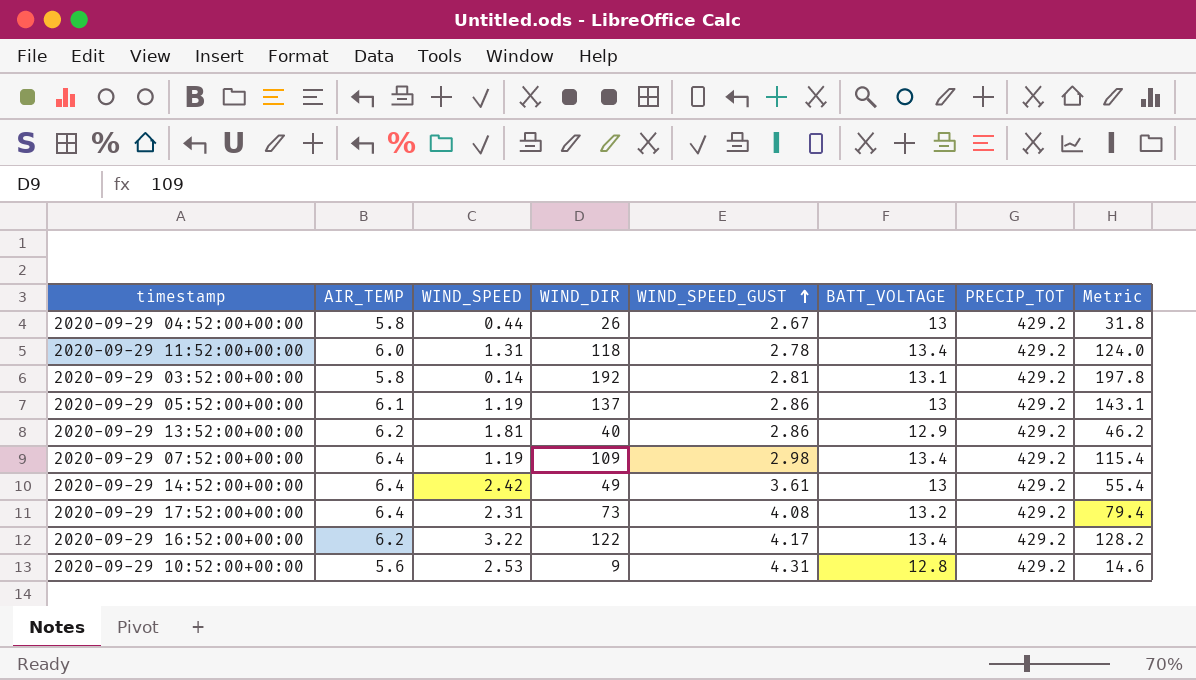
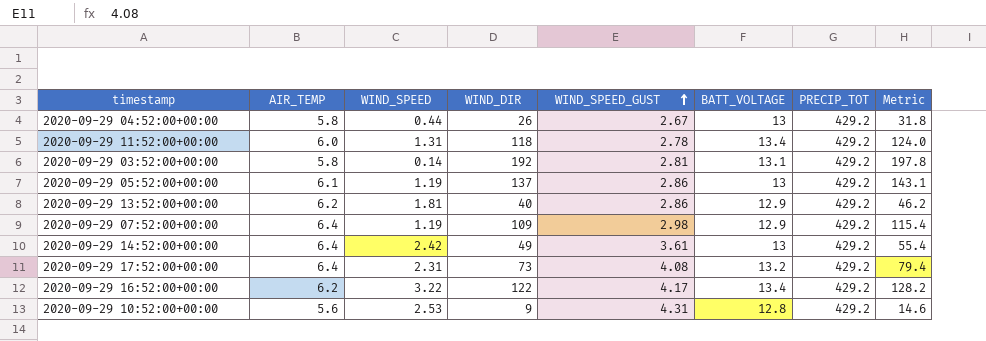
2020-09-29 07:52:00+00:00 | BATT_VOLTAGE: 13.4 -> 12.9

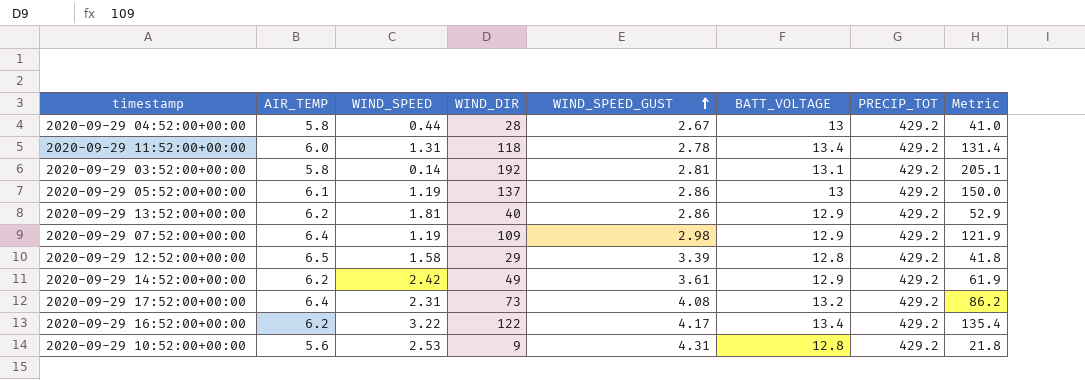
column Metric | formula: [AIR_TEMP] + [WIND_DIR] -> [WIND_DIR] + [BATT_VOLTAGE]
2020-09-29 04:52:00+00:00 | WIND_DIR: 26 -> 28
row 2020-09-29 12:52:00+00:00: none -> 6.5 | 1.58 | 29 | 3.39 | 12.8 | 429.2 | 41.8
2020-09-29 14:52:00+00:00 | AIR_TEMP: 6.4 -> 6.2
2020-09-29 14:52:00+00:00 | BATT_VOLTAGE: 13 -> 12.9

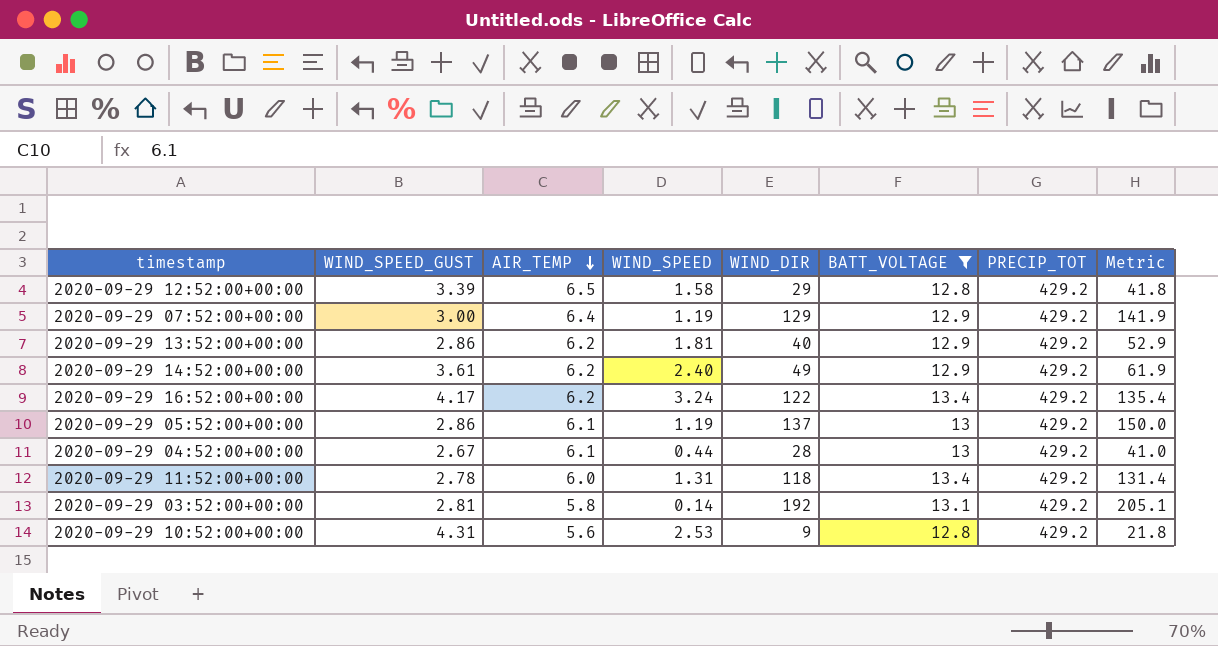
filter: none -> BATT_VOLTAGE != 13.2
row order: WIND_SPEED_GUST ascending -> AIR_TEMP descending
column WIND_SPEED_GUST | position: 5 -> 2
2020-09-29 07:52:00+00:00 | WIND_SPEED_GUST: 2.98 -> 3.00
2020-09-29 07:52:00+00:00 | WIND_DIR: 109 -> 129
2020-09-29 07:52:00+00:00 | Metric: 121.9 -> 141.9
2020-09-29 14:52:00+00:00 | WIND_SPEED: 2.42 -> 2.40
2020-09-29 16:52:00+00:00 | WIND_SPEED: 3.22 -> 3.24
2020-09-29 04:52:00+00:00 | AIR_TEMP: 5.8 -> 6.1

